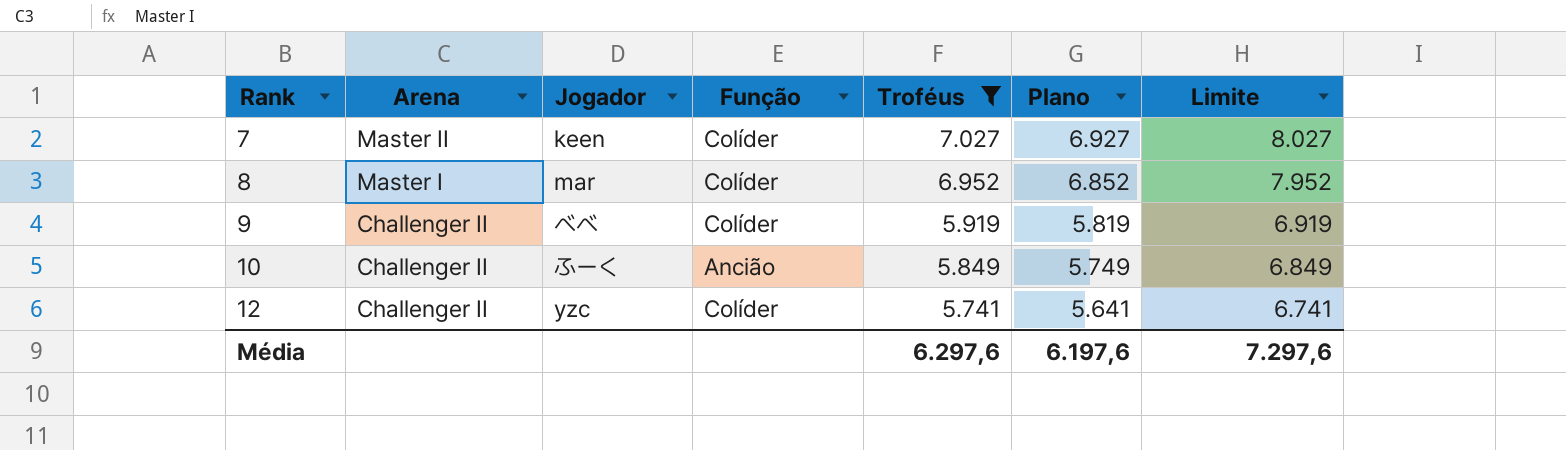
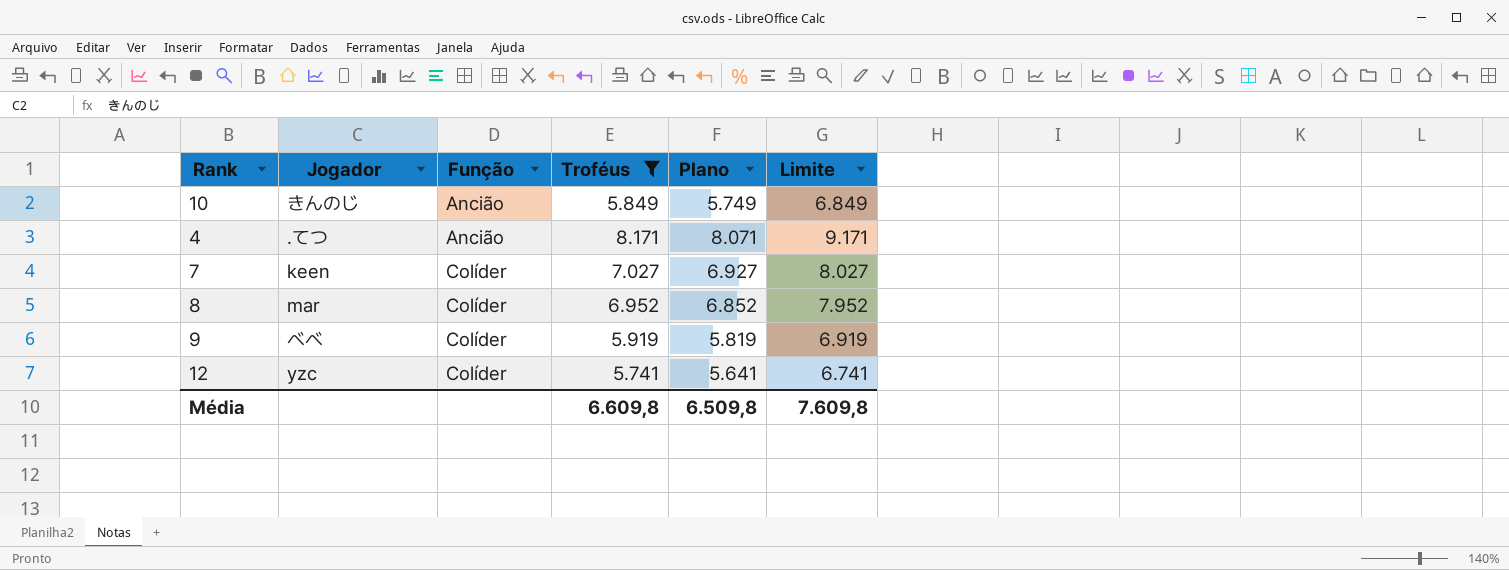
row order: Rank ascending -> Função ascending
column Arena | position: 2 -> none
10 | Jogador: ふーく -> きんのじ
row 4: none -> .てつ | Ancião | 8.171 | 8.071 | 9.171
Média | Troféus: 6.297,6 -> 6.609,8
Média | Plano: 6.197,6 -> 6.509,8
Média | Limite: 7.297,6 -> 7.609,8

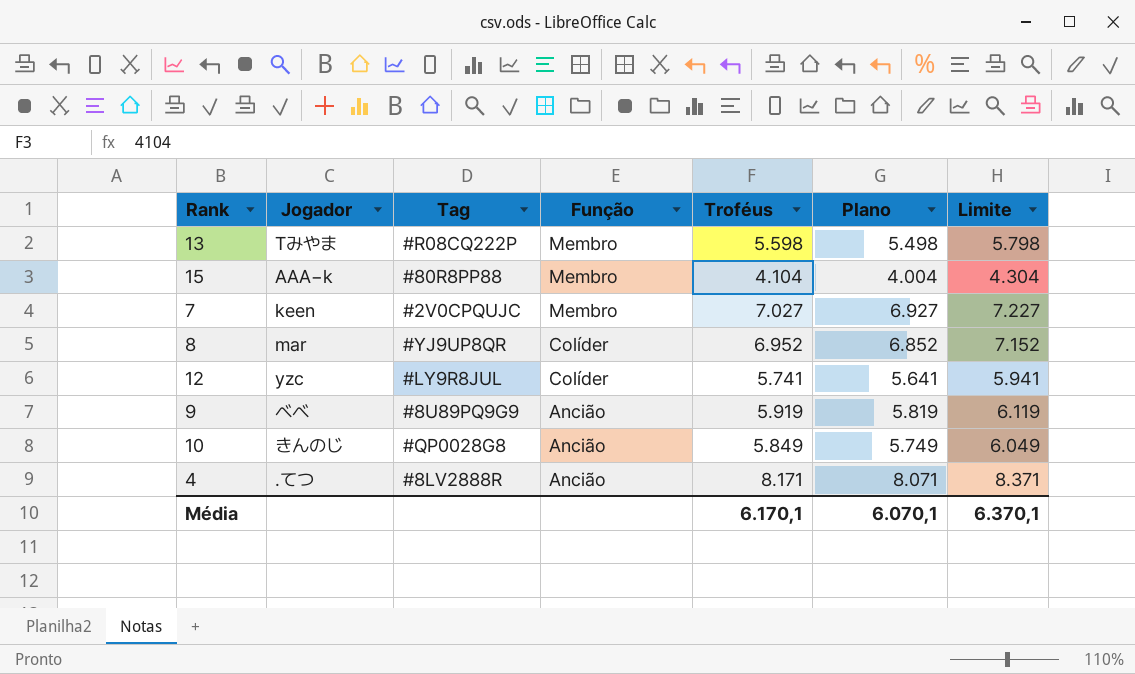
filter: Troféus >= 5.741 -> none
row order: Função ascending -> Função descending
column Tag | position: none -> 3
column Limite | formula: [Troféus] + 1000 -> [Troféus] + 200
7 | Função: Colíder -> Membro
9 | Função: Colíder -> Ancião
Média | Troféus: 6.609,8 -> 6.170,1
Média | Plano: 6.509,8 -> 6.070,1
Média | Limite: 7.609,8 -> 6.370,1

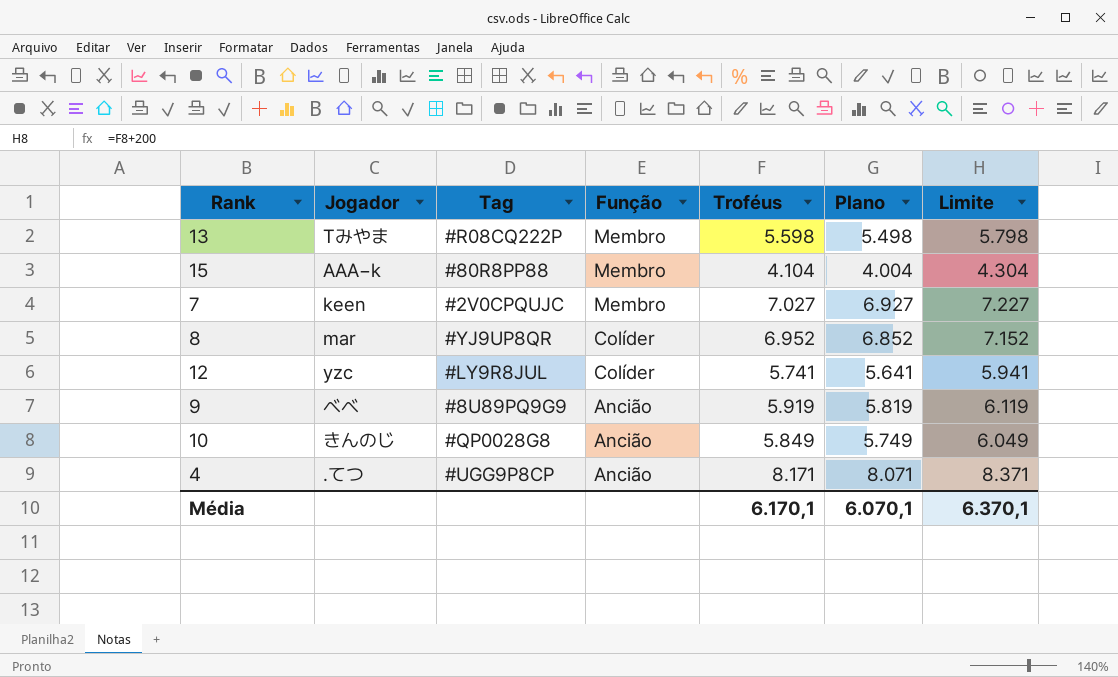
4 | Tag: #8LV2888R -> #UGG9P8CP

